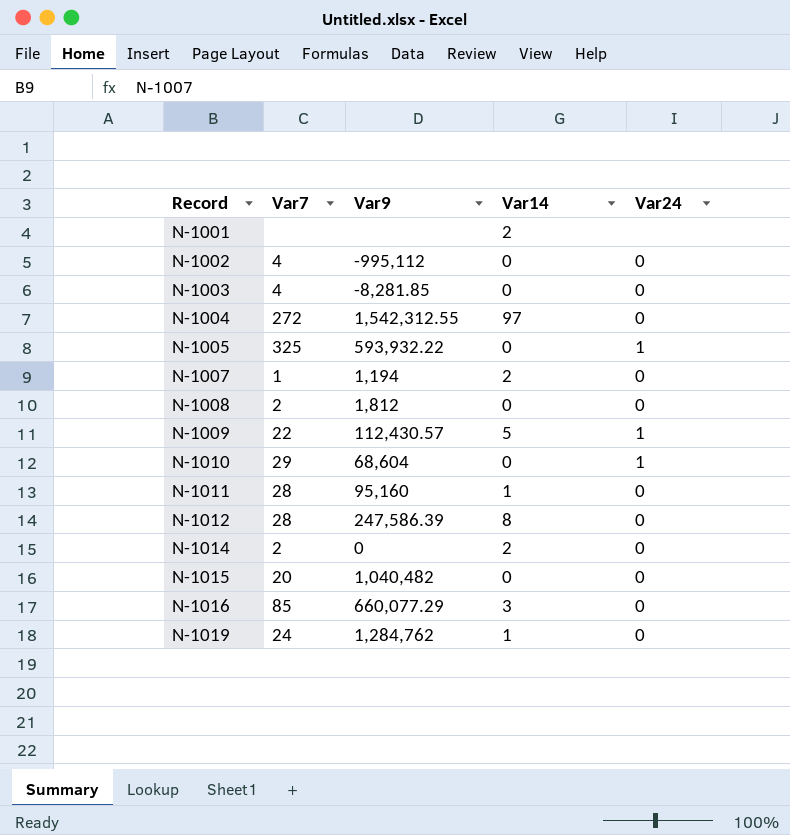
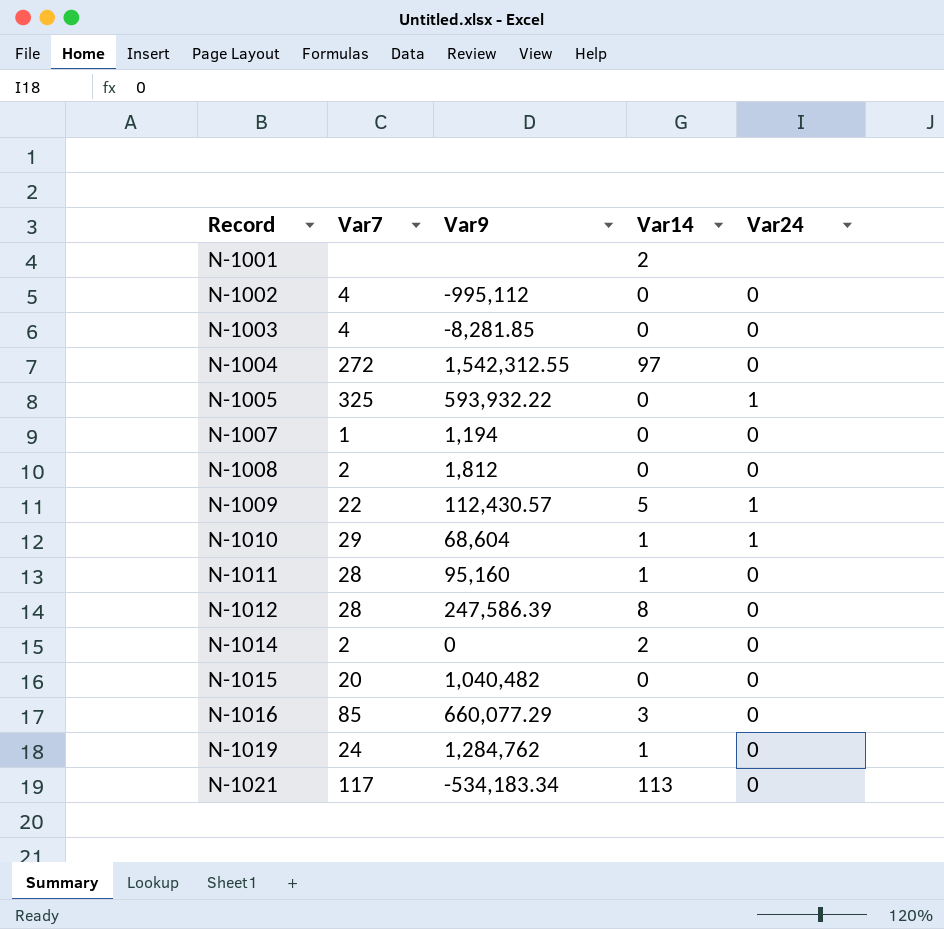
N-1007 | Var14: 2 -> 0
N-1010 | Var14: 0 -> 1
row N-1021: none -> 117 | -534,183.34 | 113 | 0

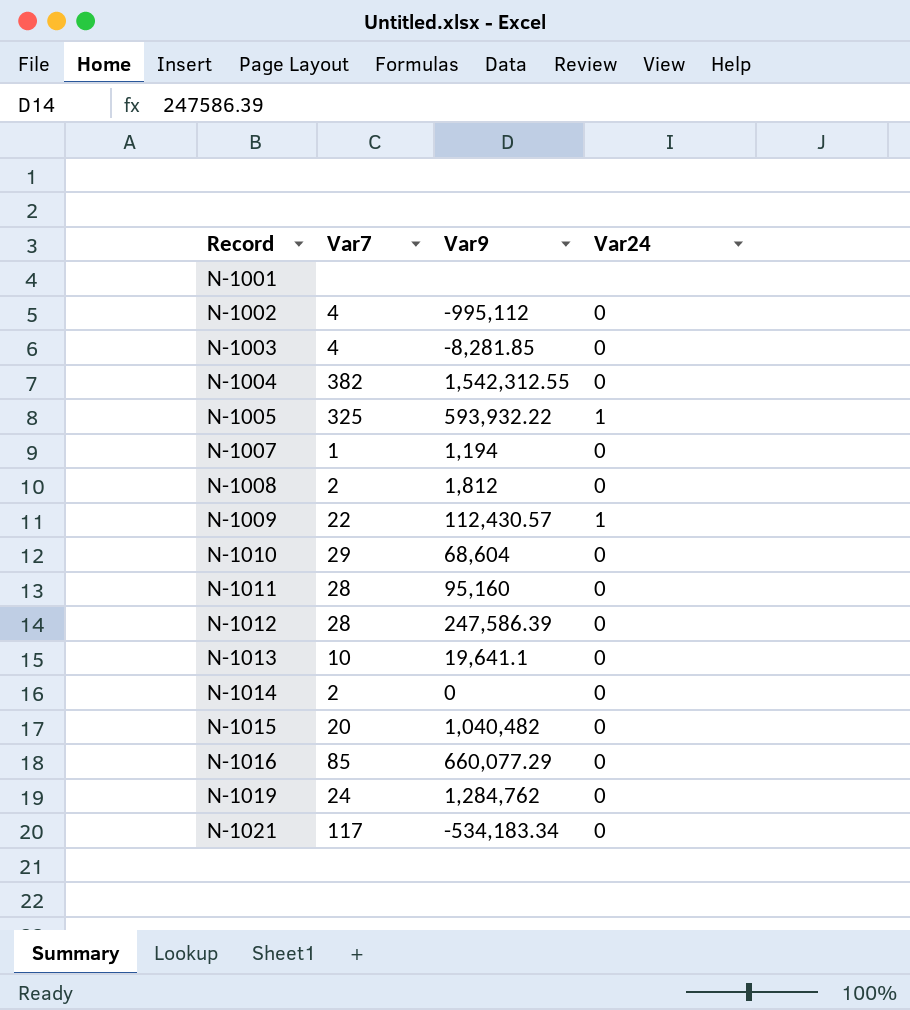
column Var14 | position: 4 -> none
N-1004 | Var7: 272 -> 382
N-1010 | Var24: 1 -> 0
row N-1013: none -> 10 | 19,641.1 | 0

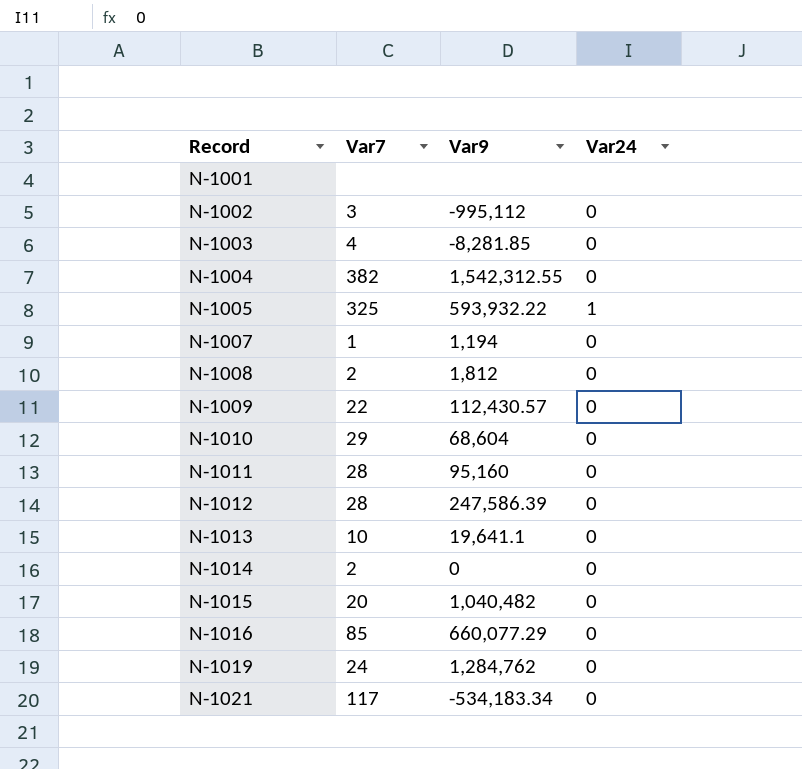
N-1002 | Var7: 4 -> 3
N-1009 | Var24: 1 -> 0

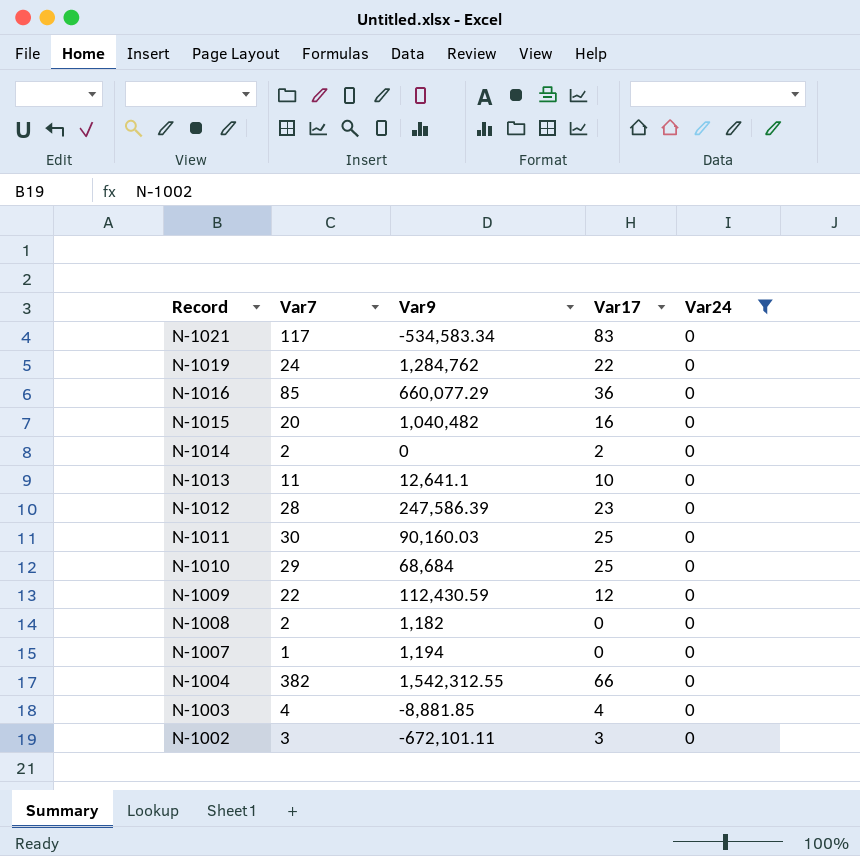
filter: none -> Var24 = 0
row order: Record ascending -> Record descending
column Var17 | position: none -> 4
N-1021 | Var9: -534,183.34 -> -534,583.34
N-1013 | Var7: 10 -> 11
N-1013 | Var9: 19,641.1 -> 12,641.1
N-1011 | Var7: 28 -> 30
N-1011 | Var9: 95,160 -> 90,160.03
N-1010 | Var9: 68,604 -> 68,684
N-1009 | Var9: 112,430.57 -> 112,430.59
N-1008 | Var9: 1,812 -> 1,182
N-1003 | Var9: -8,281.85 -> -8,881.85
N-1002 | Var9: -995,112 -> -672,101.11

